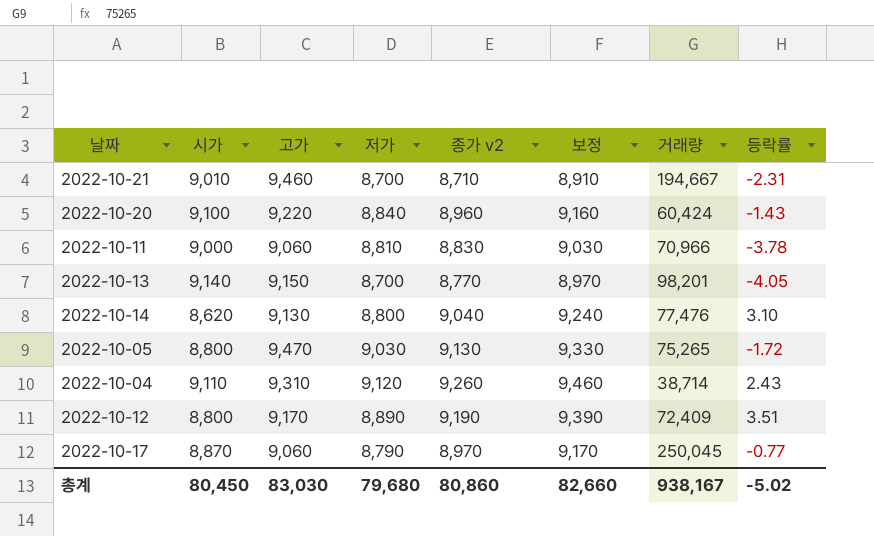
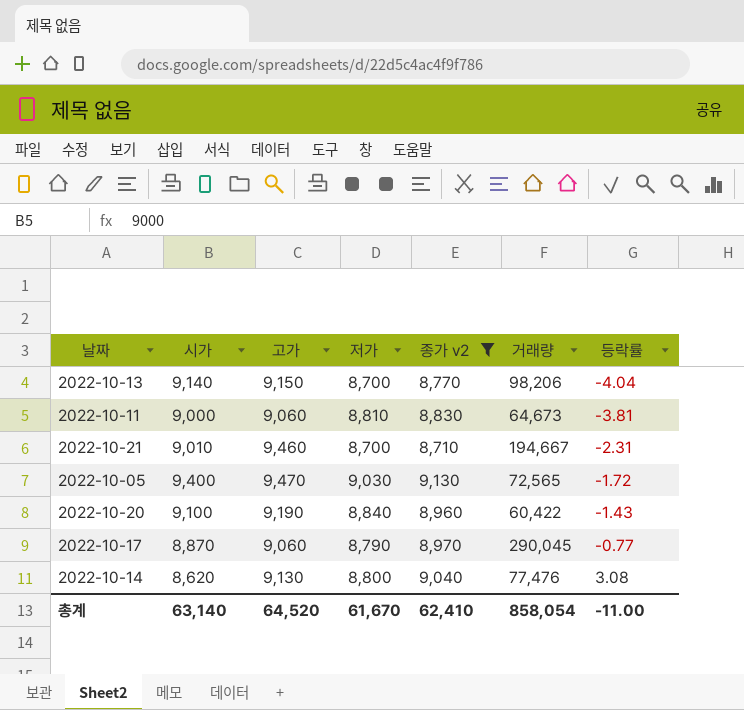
filter: none -> 종가 v2 <= 9,130
row order: none -> 등락률 ascending
column 보정 | formula: [종가 v2] + 200 -> none
2022-10-13 | 거래량: 98,201 -> 98,206
2022-10-13 | 등락률: -4.05 -> -4.04
2022-10-11 | 거래량: 70,966 -> 64,673
2022-10-11 | 등락률: -3.78 -> -3.81
2022-10-05 | 시가: 8,800 -> 9,400
2022-10-05 | 거래량: 75,265 -> 72,565
2022-10-20 | 고가: 9,220 -> 9,190
2022-10-20 | 거래량: 60,424 -> 60,422
2022-10-17 | 거래량: 250,045 -> 290,045
2022-10-14 | 등락률: 3.10 -> 3.08
총계 | 시가: 80,450 -> 63,140
총계 | 고가: 83,030 -> 64,520
총계 | 저가: 79,680 -> 61,670
총계 | 종가 v2: 80,860 -> 62,410
총계 | 거래량: 938,167 -> 858,054
총계 | 등락률: -5.02 -> -11.00

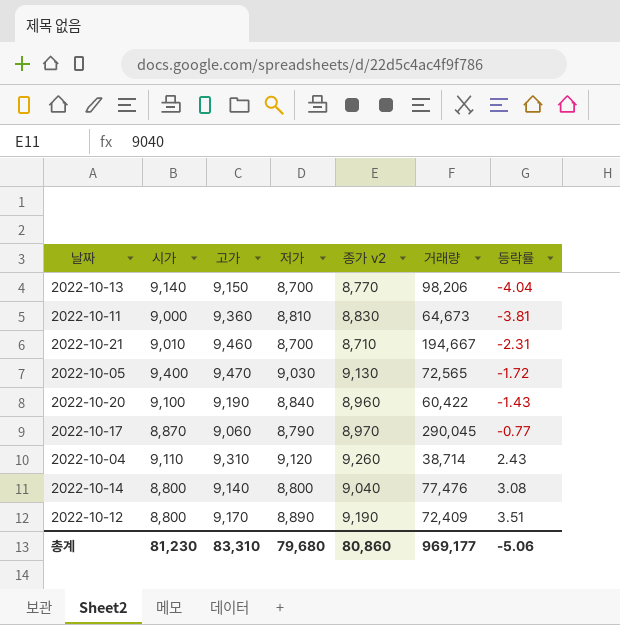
filter: 종가 v2 <= 9,130 -> none
2022-10-11 | 고가: 9,060 -> 9,360
2022-10-14 | 시가: 8,620 -> 8,800
2022-10-14 | 고가: 9,130 -> 9,140
총계 | 시가: 63,140 -> 81,230
총계 | 고가: 64,520 -> 83,310
총계 | 저가: 61,670 -> 79,680
총계 | 종가 v2: 62,410 -> 80,860
총계 | 거래량: 858,054 -> 969,177
총계 | 등락률: -11.00 -> -5.06

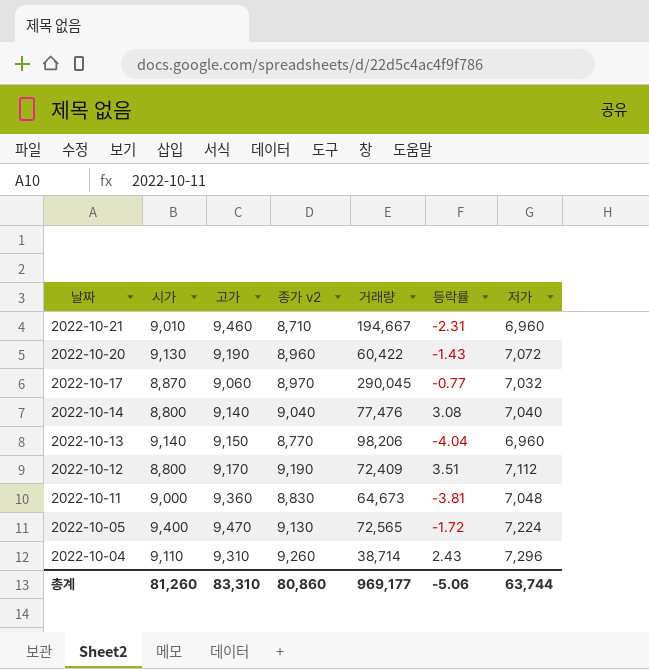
row order: 등락률 ascending -> 날짜 descending
column 저가 | position: 4 -> 7
2022-10-21 | 저가: 8,700 -> 6,960
2022-10-20 | 시가: 9,100 -> 9,130
2022-10-20 | 저가: 8,840 -> 7,072
2022-10-17 | 저가: 8,790 -> 7,032
2022-10-14 | 저가: 8,800 -> 7,040
2022-10-13 | 저가: 8,700 -> 6,960
2022-10-12 | 저가: 8,890 -> 7,112
2022-10-11 | 저가: 8,810 -> 7,048
2022-10-05 | 저가: 9,030 -> 7,224
2022-10-04 | 저가: 9,120 -> 7,296
총계 | 시가: 81,230 -> 81,260
총계 | 저가: 79,680 -> 63,744

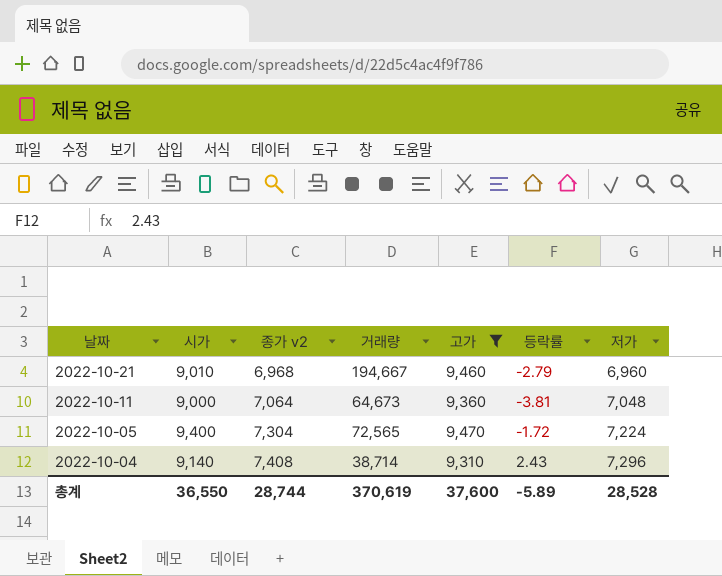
filter: none -> 고가 >= 9,310
column 고가 | position: 3 -> 5
2022-10-21 | 종가 v2: 8,710 -> 6,968
2022-10-21 | 등락률: -2.31 -> -2.79
2022-10-11 | 종가 v2: 8,830 -> 7,064
2022-10-05 | 종가 v2: 9,130 -> 7,304
2022-10-04 | 시가: 9,110 -> 9,140
2022-10-04 | 종가 v2: 9,260 -> 7,408
총계 | 시가: 81,260 -> 36,550
총계 | 종가 v2: 80,860 -> 28,744
총계 | 거래량: 969,177 -> 370,619
총계 | 고가: 83,310 -> 37,600
총계 | 등락률: -5.06 -> -5.89
총계 | 저가: 63,744 -> 28,528

